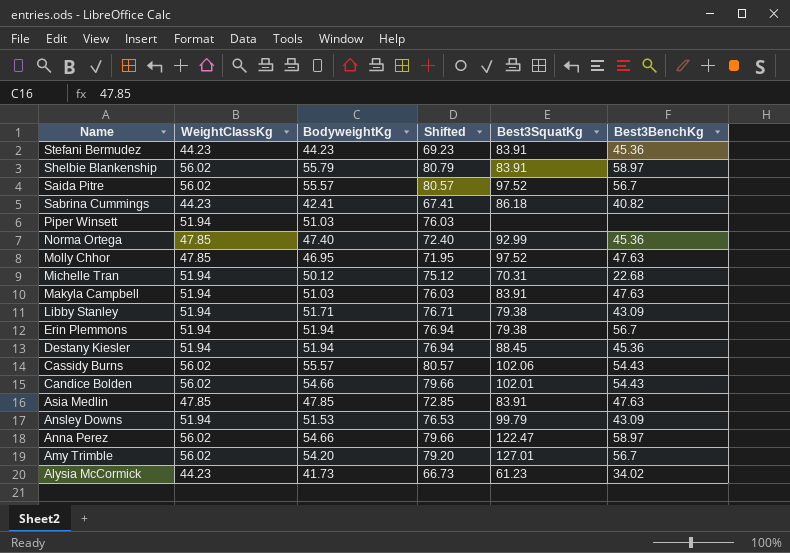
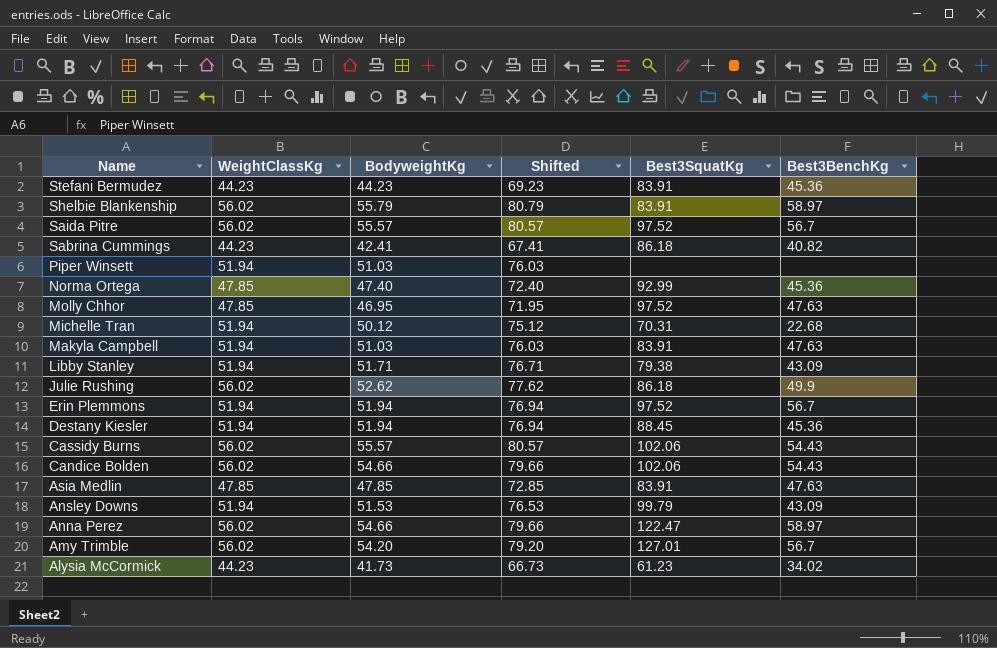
row Julie Rushing: none -> 56.02 | 52.62 | 77.62 | 86.18 | 49.9
Erin Plemmons | Best3SquatKg: 79.38 -> 97.52
Candice Bolden | Best3SquatKg: 102.01 -> 102.06

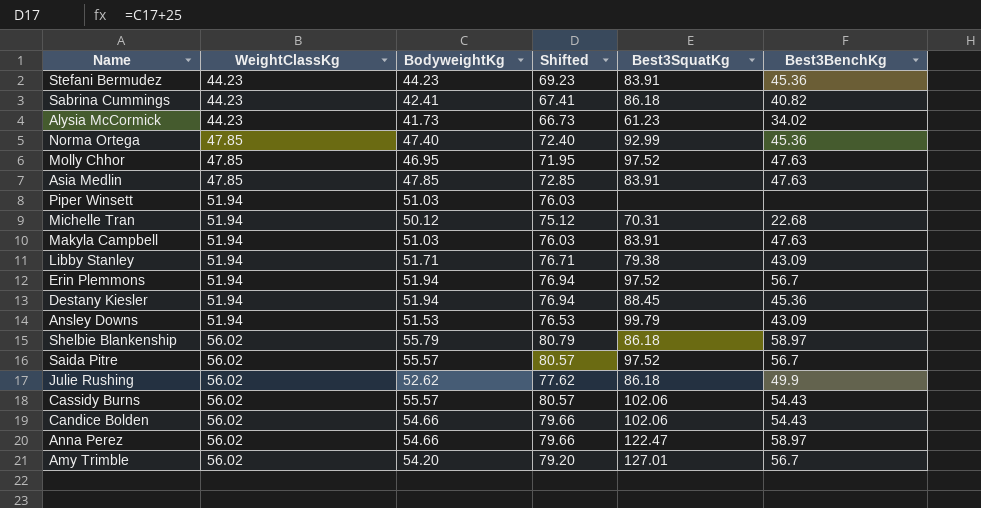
row order: Name descending -> WeightClassKg ascending
Shelbie Blankenship | Best3SquatKg: 83.91 -> 86.18

